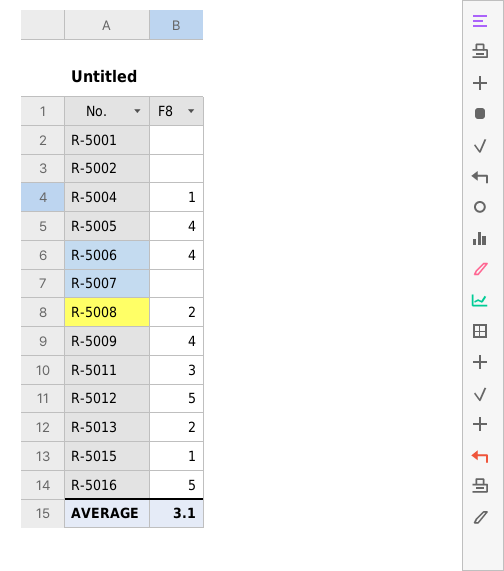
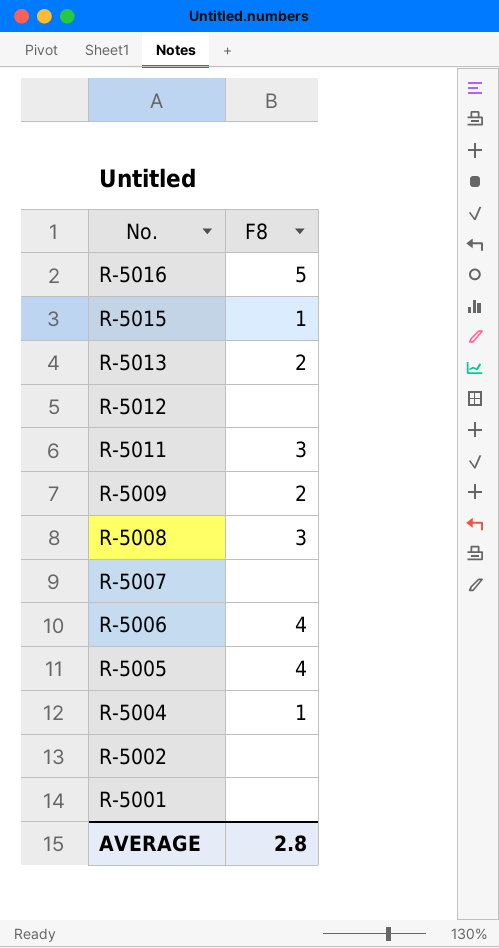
row order: No. ascending -> No. descending
R-5012 | F8: 5 -> none
R-5009 | F8: 4 -> 2
R-5008 | F8: 2 -> 3
AVERAGE | F8: 3.1 -> 2.8

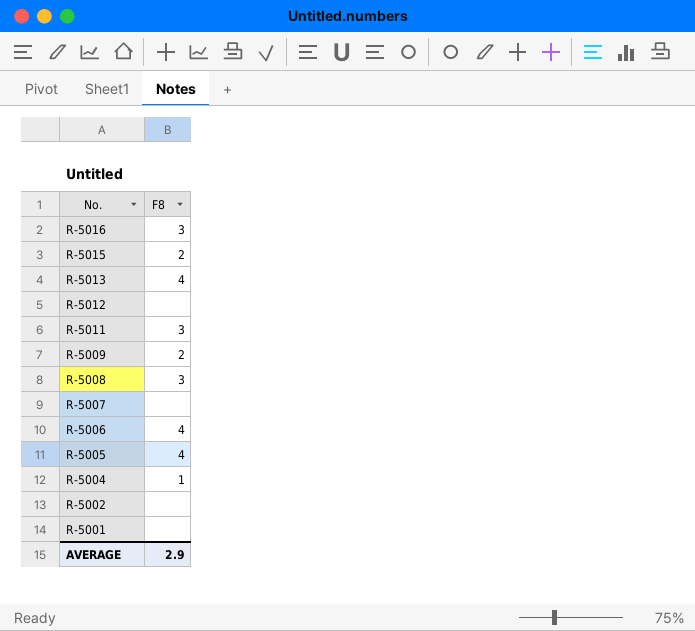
R-5016 | F8: 5 -> 3
R-5015 | F8: 1 -> 2
R-5013 | F8: 2 -> 4
AVERAGE | F8: 2.8 -> 2.9

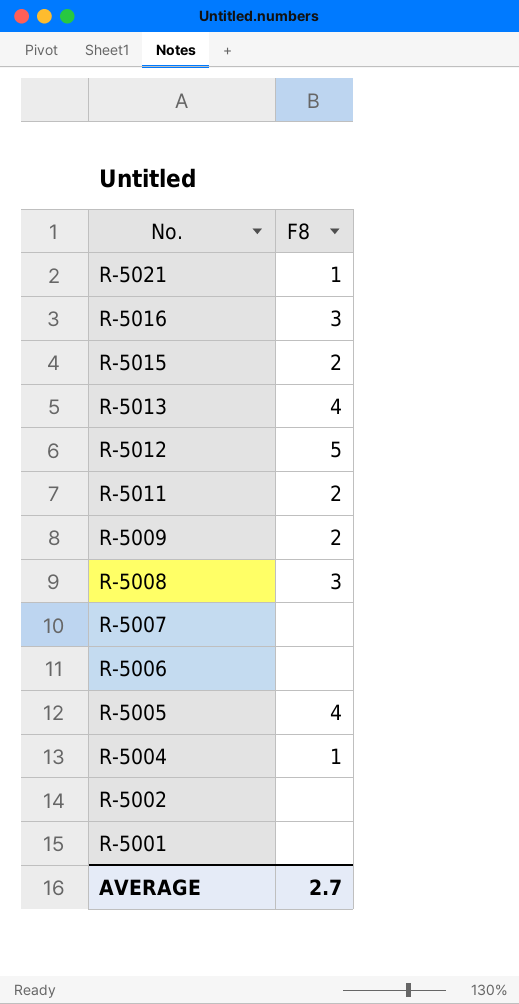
row R-5021: none -> 1
R-5012 | F8: none -> 5
R-5011 | F8: 3 -> 2
R-5006 | F8: 4 -> none
AVERAGE | F8: 2.9 -> 2.7

